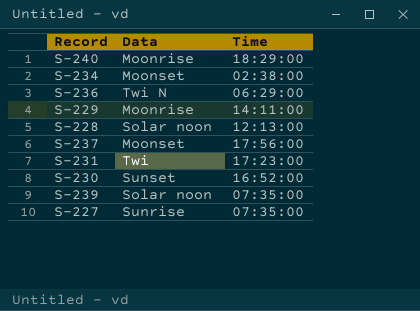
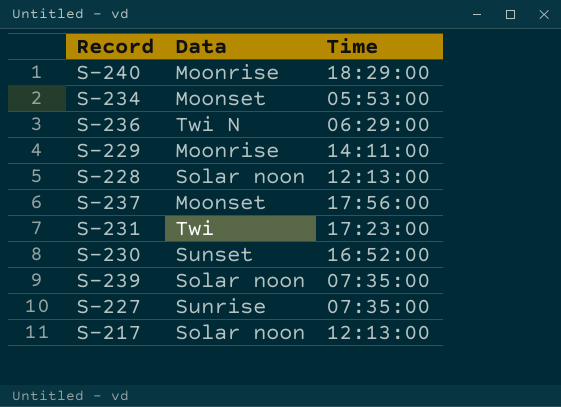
S-234 | Time: 02:38:00 -> 05:53:00
row S-217: none -> Solar noon | 12:13:00

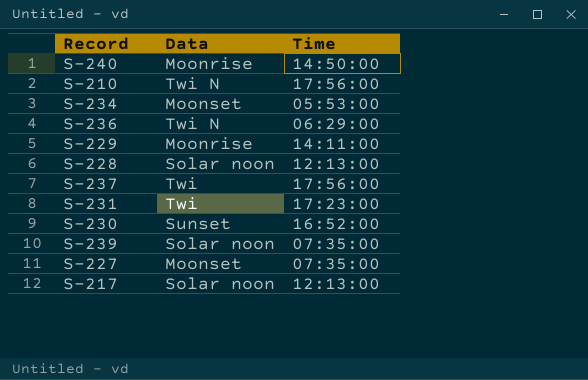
S-240 | Time: 18:29:00 -> 14:50:00
row S-210: none -> Twi N | 17:56:00
S-237 | Data: Moonset -> Twi
S-227 | Data: Sunrise -> Moonset

